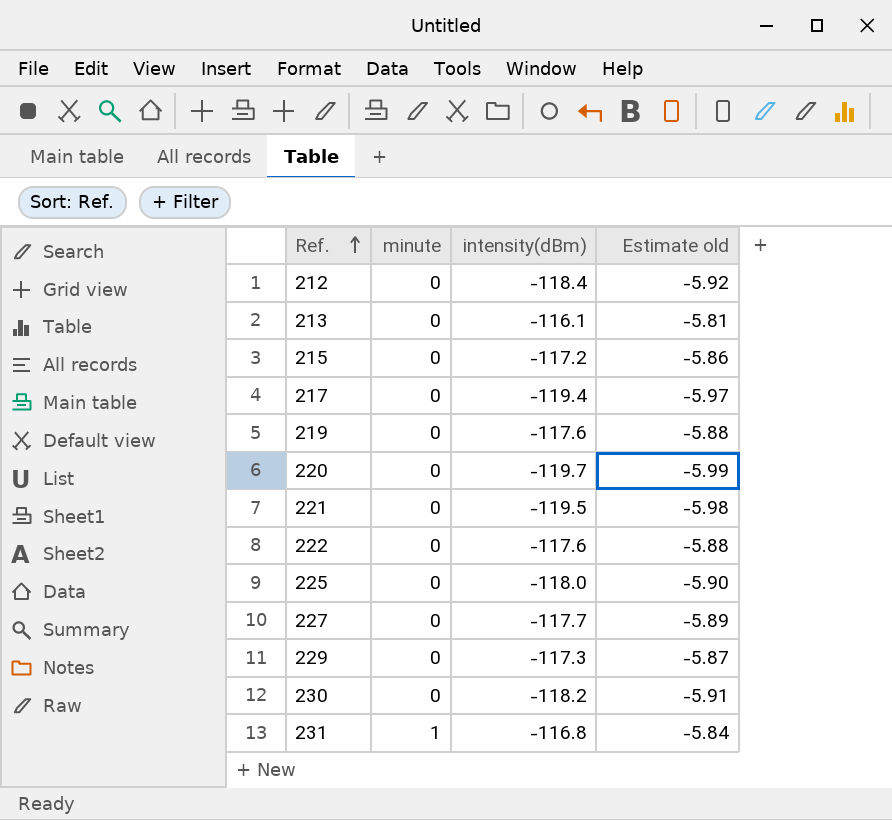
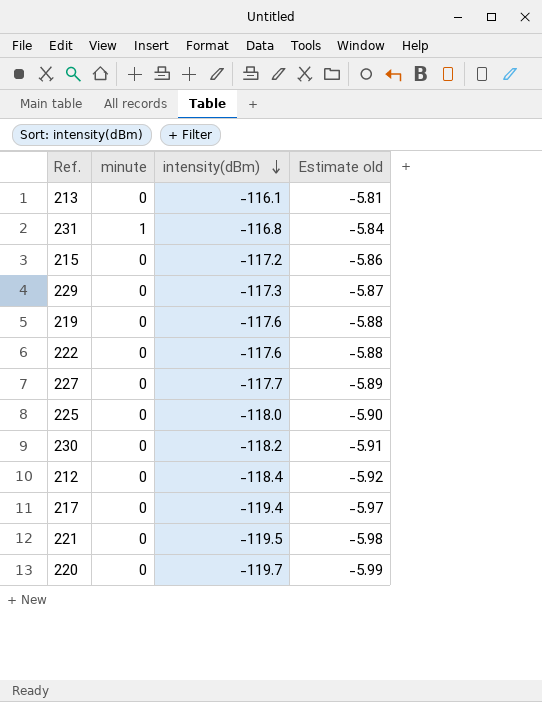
row order: Ref. ascending -> intensity(dBm) descending

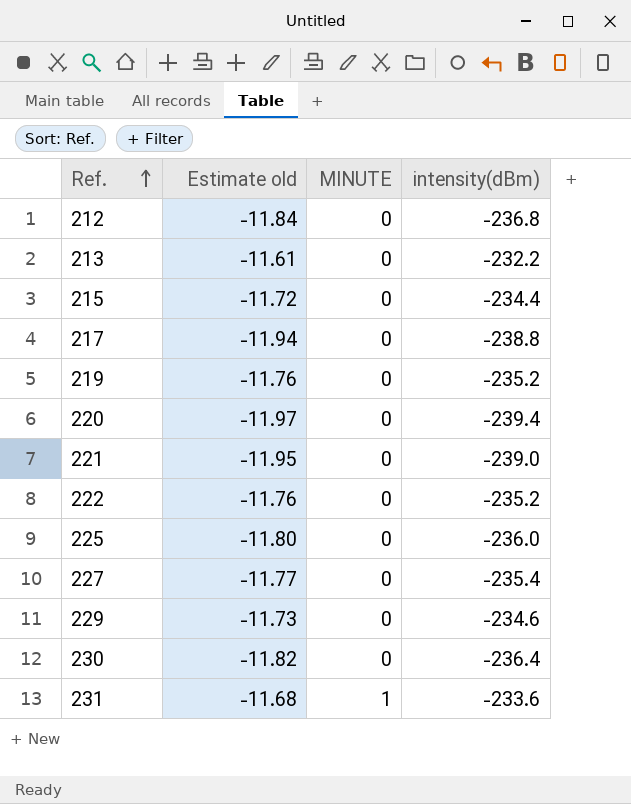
row order: intensity(dBm) descending -> Ref. ascending
column Estimate old | position: 4 -> 2
column name: minute -> MINUTE
212 | Estimate old: -5.92 -> -11.84
212 | intensity(dBm): -118.4 -> -236.8
213 | Estimate old: -5.81 -> -11.61
213 | intensity(dBm): -116.1 -> -232.2
215 | Estimate old: -5.86 -> -11.72
215 | intensity(dBm): -117.2 -> -234.4
217 | Estimate old: -5.97 -> -11.94
217 | intensity(dBm): -119.4 -> -238.8
219 | Estimate old: -5.88 -> -11.76
219 | intensity(dBm): -117.6 -> -235.2
220 | Estimate old: -5.99 -> -11.97
220 | intensity(dBm): -119.7 -> -239.4
221 | Estimate old: -5.98 -> -11.95
221 | intensity(dBm): -119.5 -> -239.0
222 | Estimate old: -5.88 -> -11.76
222 | intensity(dBm): -117.6 -> -235.2
225 | Estimate old: -5.90 -> -11.80
225 | intensity(dBm): -118.0 -> -236.0
227 | Estimate old: -5.89 -> -11.77
227 | intensity(dBm): -117.7 -> -235.4
229 | Estimate old: -5.87 -> -11.73
229 | intensity(dBm): -117.3 -> -234.6
230 | Estimate old: -5.91 -> -11.82
230 | intensity(dBm): -118.2 -> -236.4
231 | Estimate old: -5.84 -> -11.68
231 | intensity(dBm): -116.8 -> -233.6

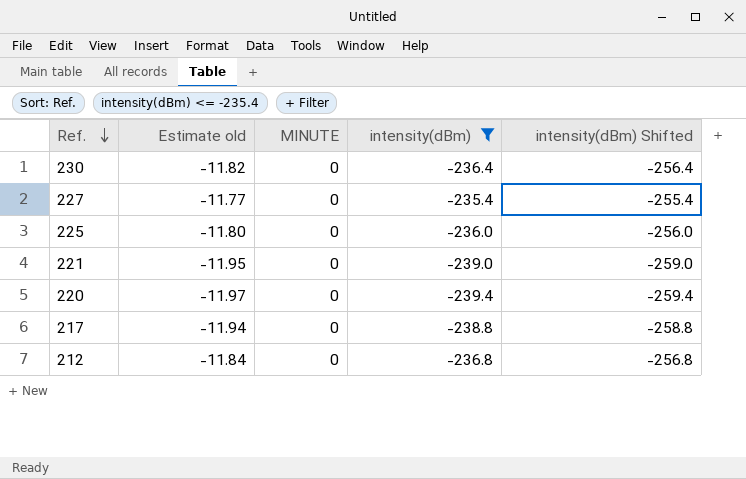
filter: none -> intensity(dBm) <= -235.4
row order: Ref. ascending -> Ref. descending
column intensity(dBm) Shifted | formula: none -> [intensity(dBm)] - 20

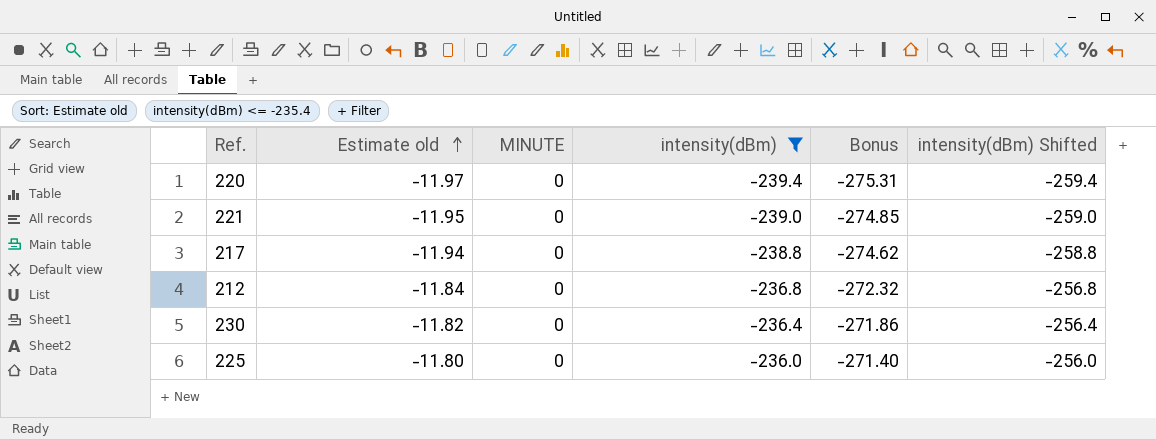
row order: Ref. descending -> Estimate old ascending
column Bonus | formula: none -> [intensity(dBm)] * 1.15
row 227: -11.77 | 0 | -235.4 | -255.4 -> none

